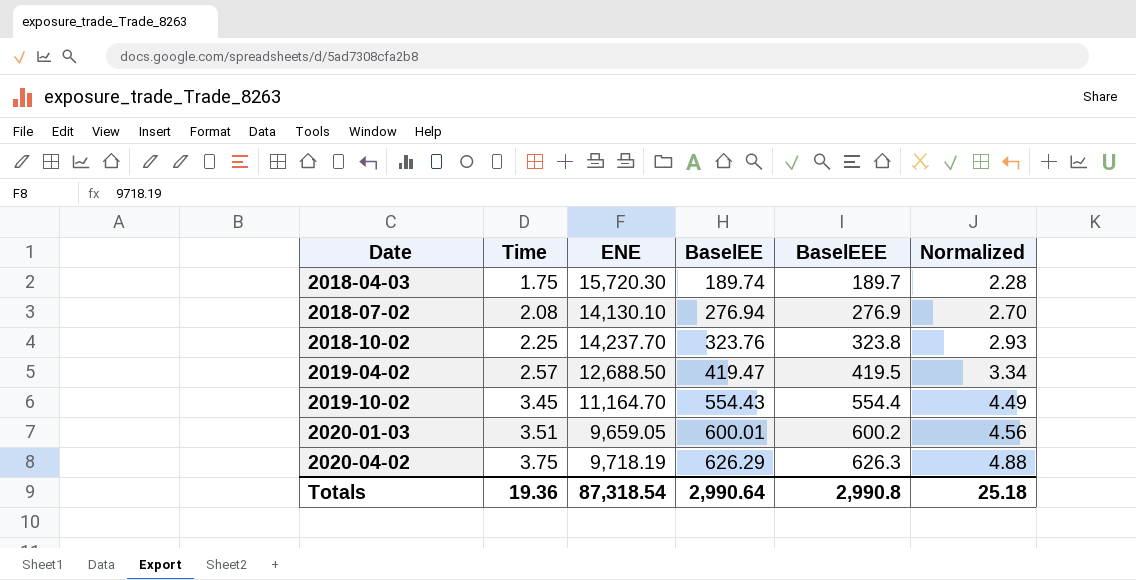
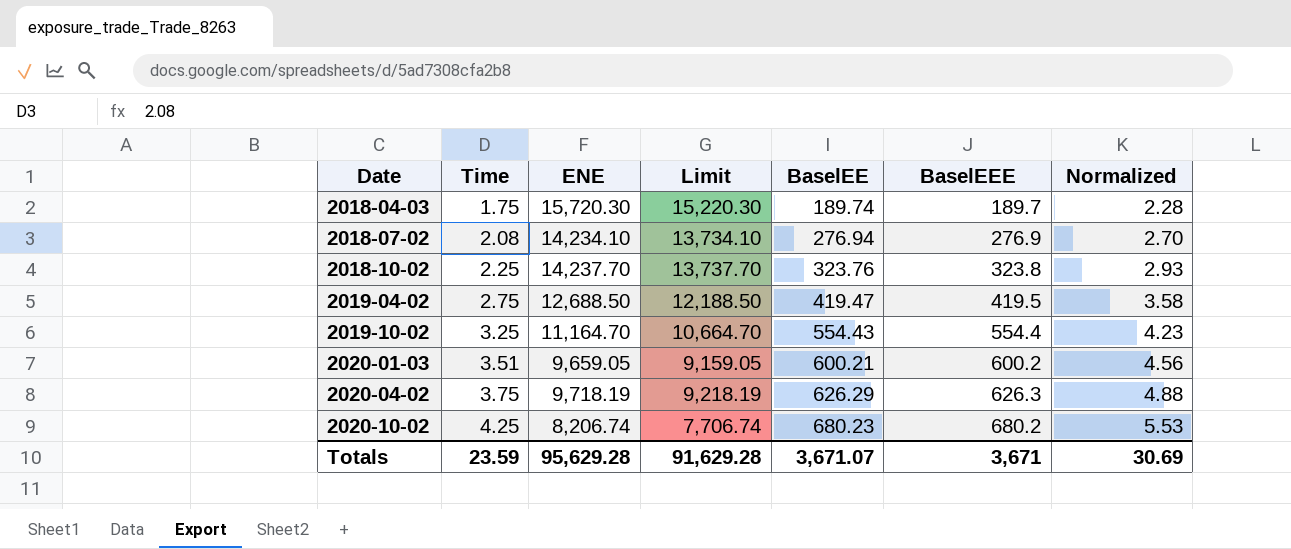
column Limit | formula: none -> [ENE] - 500
2018-07-02 | ENE: 14,130.10 -> 14,234.10
2019-04-02 | Time: 2.57 -> 2.75
2019-04-02 | Normalized: 3.34 -> 3.58
2019-10-02 | Time: 3.45 -> 3.25
2019-10-02 | Normalized: 4.49 -> 4.23
2020-01-03 | BaselEE: 600.01 -> 600.21
row 2020-10-02: none -> 4.25 | 8,206.74 | 7,706.74 | 680.23 | 680.2 | 5.53
Totals | Time: 19.36 -> 23.59
Totals | ENE: 87,318.54 -> 95,629.28
Totals | BaselEE: 2,990.64 -> 3,671.07
Totals | BaselEEE: 2,990.8 -> 3,671
Totals | Normalized: 25.18 -> 30.69

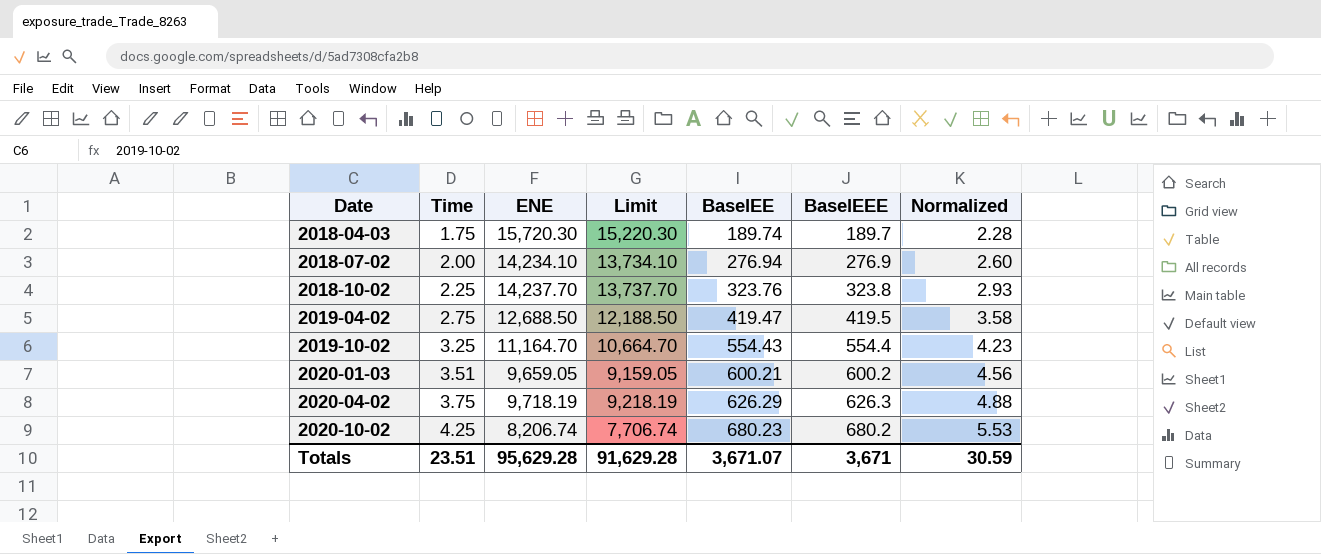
2018-07-02 | Time: 2.08 -> 2.00
2018-07-02 | Normalized: 2.70 -> 2.60
Totals | Time: 23.59 -> 23.51
Totals | Normalized: 30.69 -> 30.59

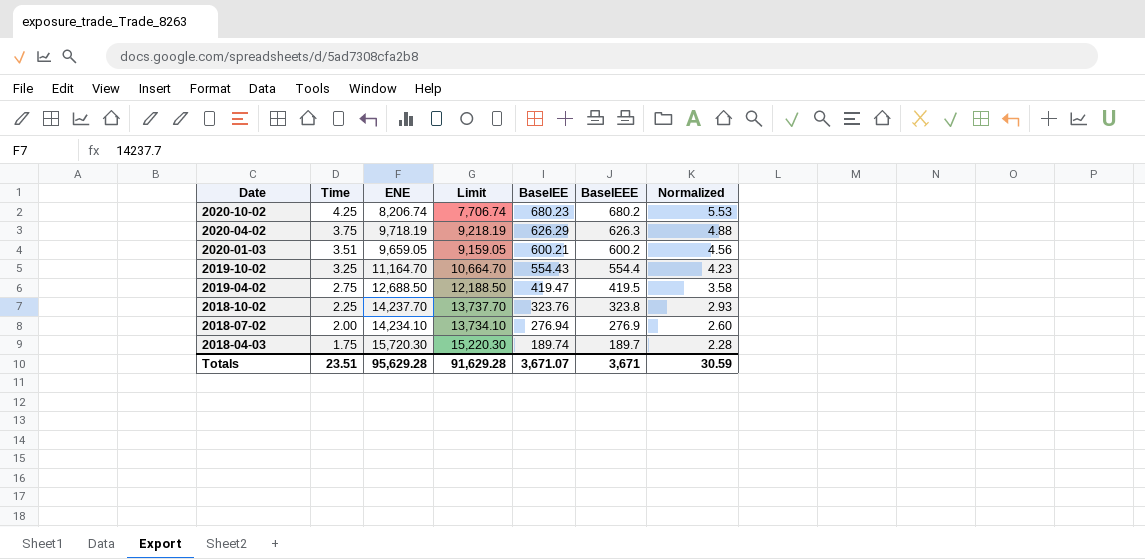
row order: Date ascending -> Date descending

